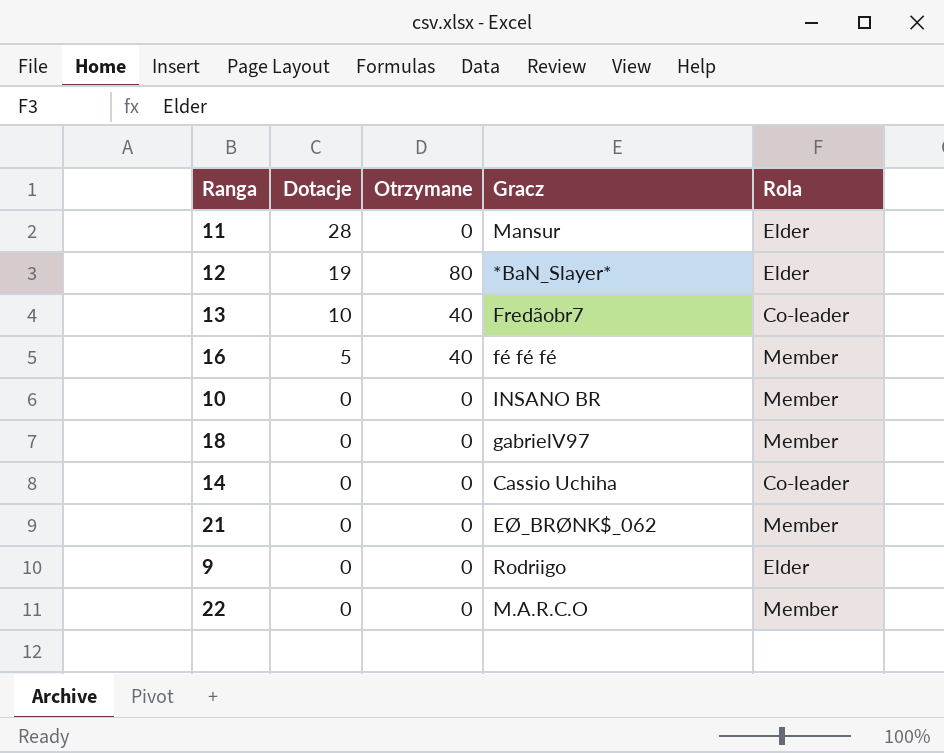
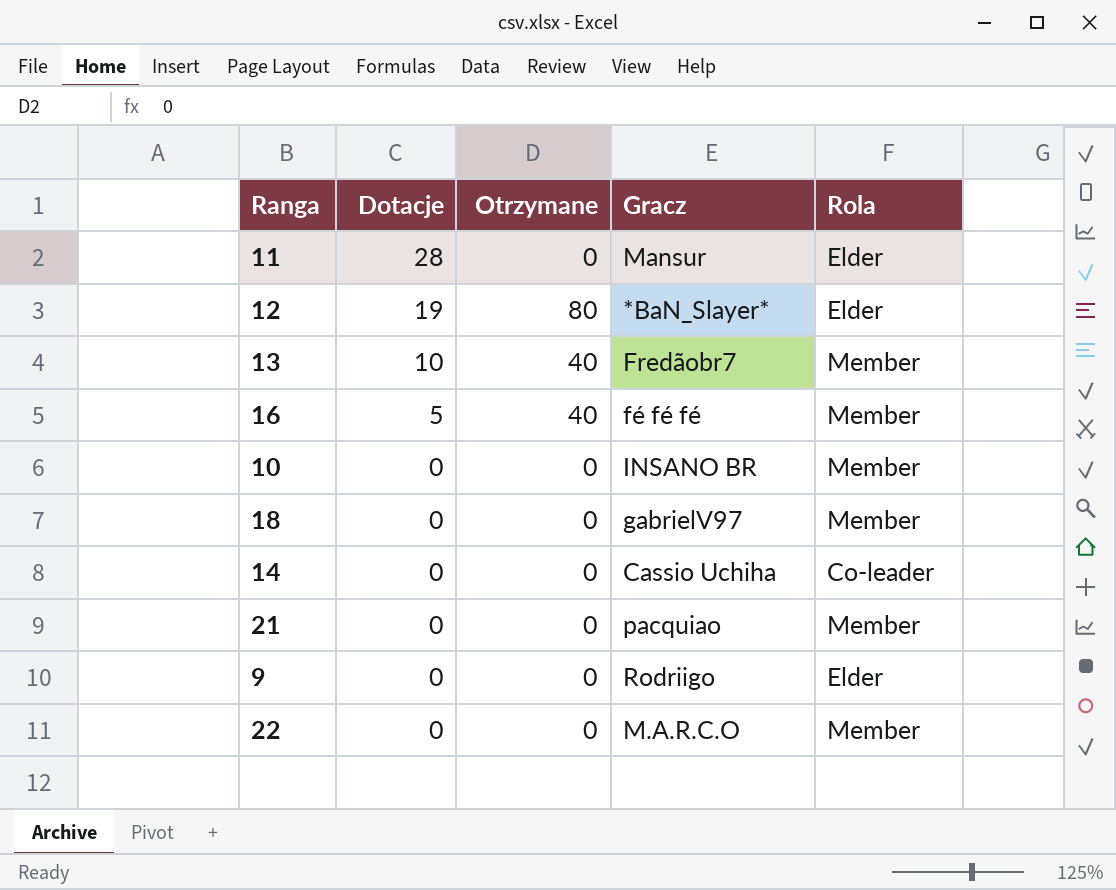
13 | Rola: Co-leader -> Member
21 | Gracz: EØ_BRØNK$_062 -> pacquiao

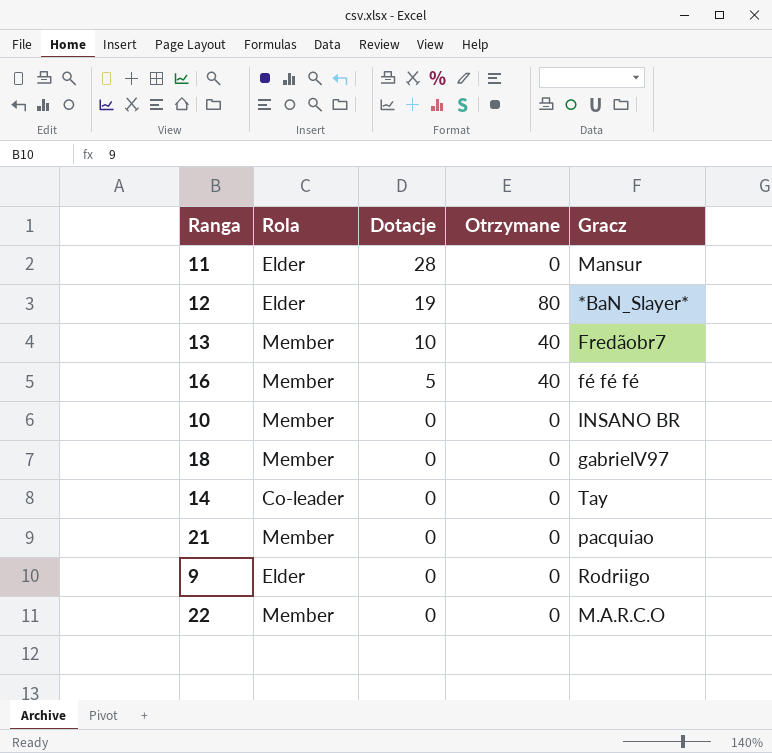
column Rola | position: 5 -> 2
14 | Gracz: Cassio Uchiha -> Tay

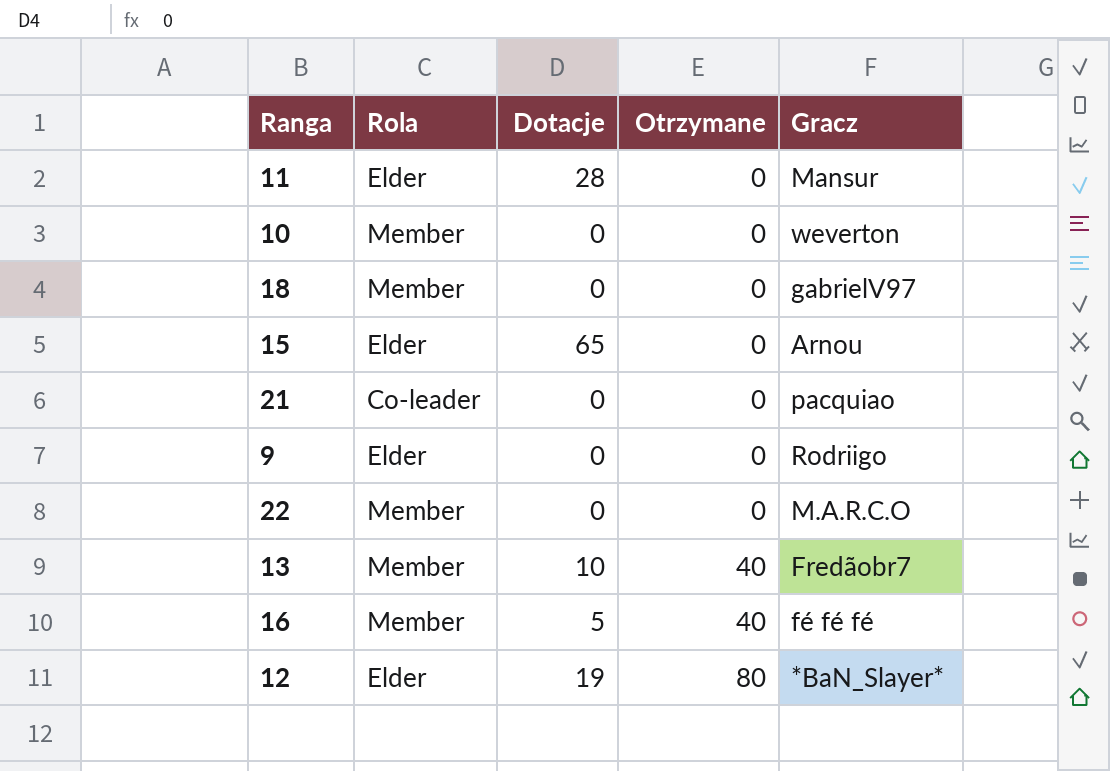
row order: Dotacje descending -> Otrzymane ascending
row 14: Co-leader | 0 | 0 | Tay -> none
10 | Gracz: INSANO BR -> weverton
row 15: none -> Elder | 65 | 0 | Arnou
21 | Rola: Member -> Co-leader

